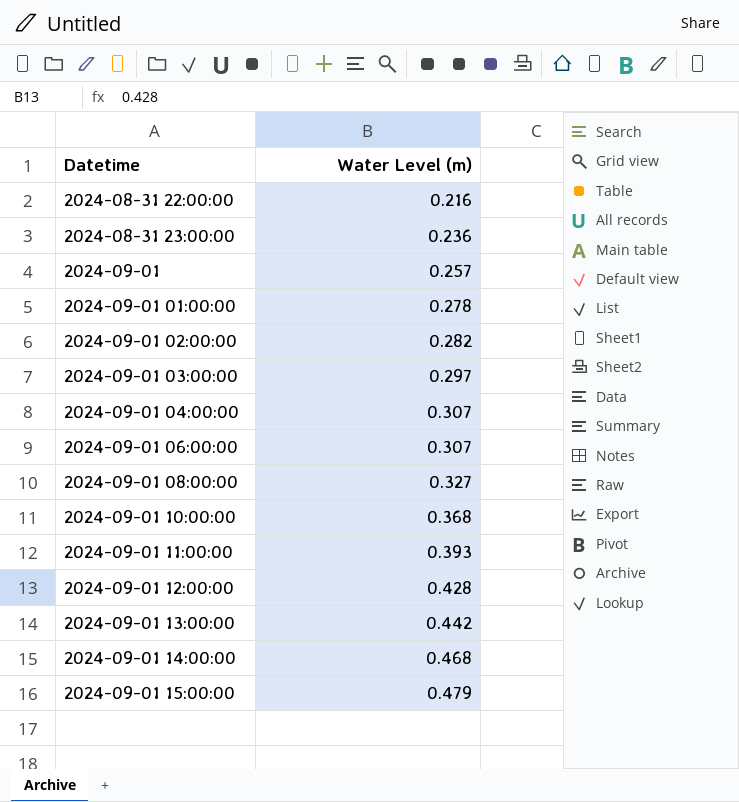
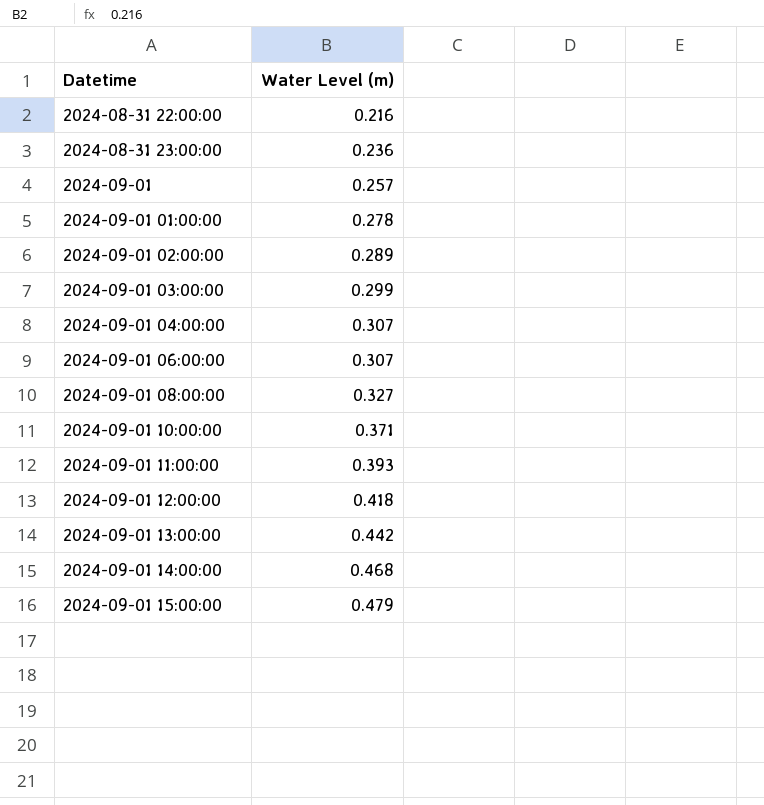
2024-09-01 02:00:00 | Water Level (m): 0.282 -> 0.289
2024-09-01 03:00:00 | Water Level (m): 0.297 -> 0.299
2024-09-01 10:00:00 | Water Level (m): 0.368 -> 0.371
2024-09-01 12:00:00 | Water Level (m): 0.428 -> 0.418

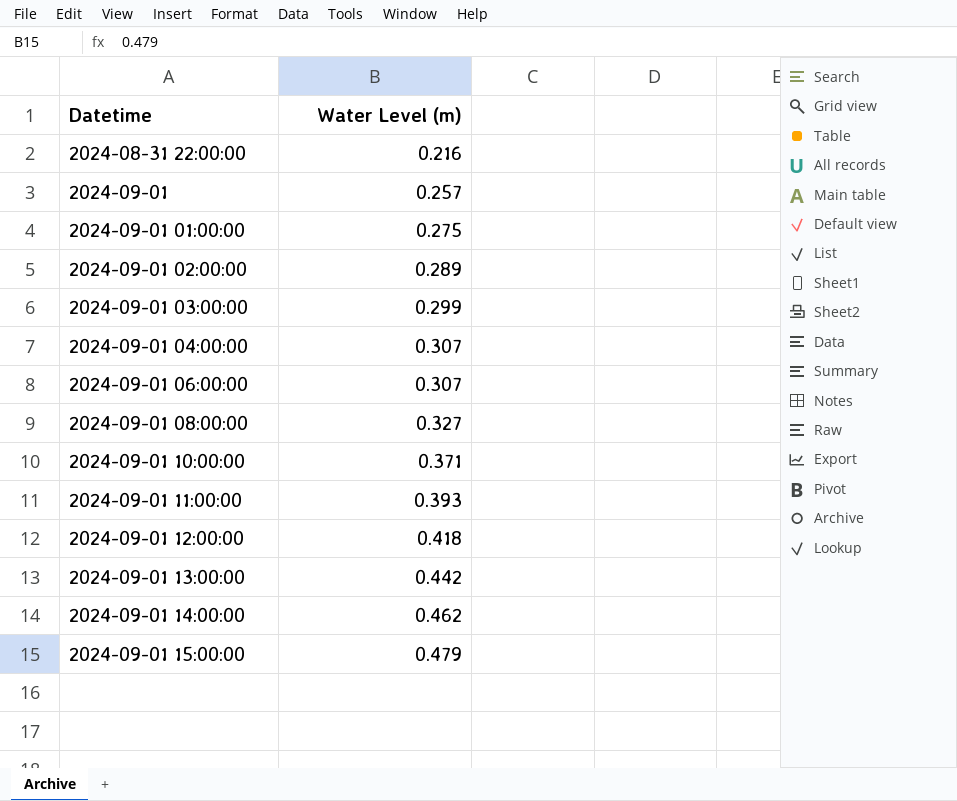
row 2024-08-31 23:00:00: 0.236 -> none
2024-09-01 01:00:00 | Water Level (m): 0.278 -> 0.275
2024-09-01 14:00:00 | Water Level (m): 0.468 -> 0.462

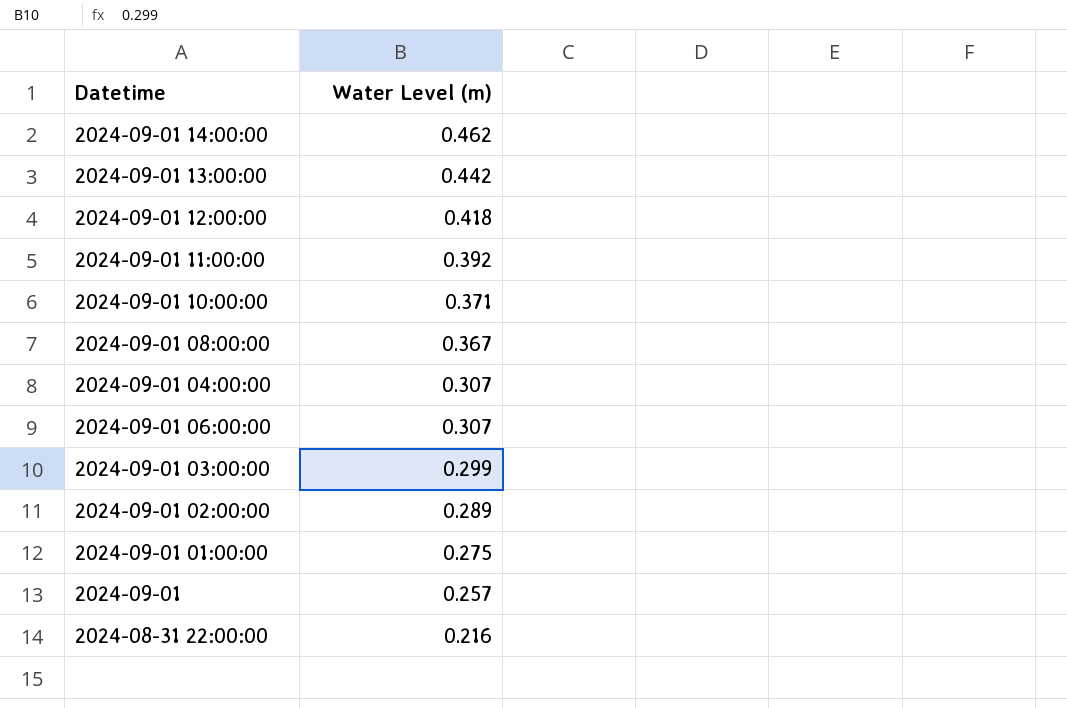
row order: Datetime ascending -> Water Level (m) descending
row 2024-09-01 15:00:00: 0.479 -> none
2024-09-01 11:00:00 | Water Level (m): 0.393 -> 0.392
2024-09-01 08:00:00 | Water Level (m): 0.327 -> 0.367

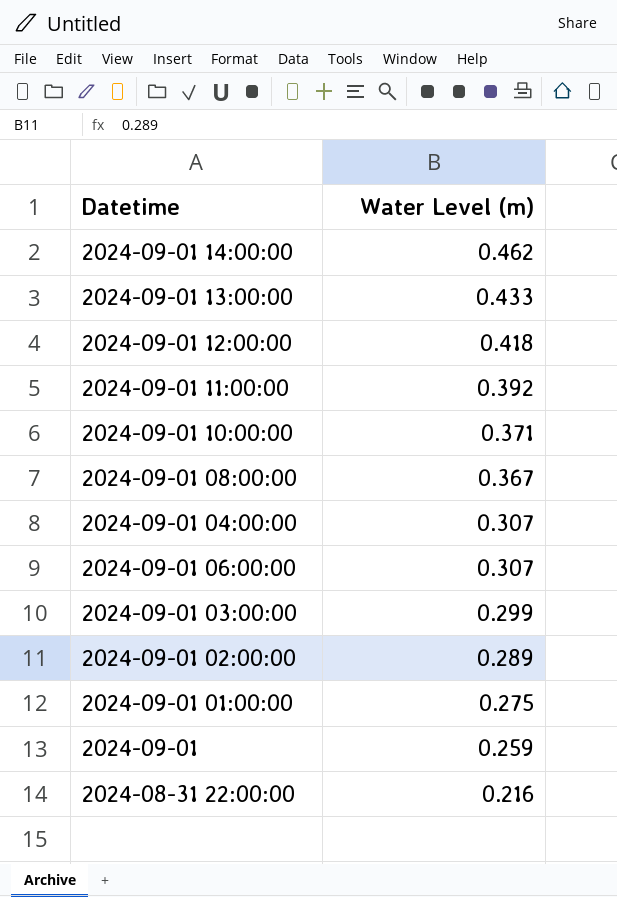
2024-09-01 13:00:00 | Water Level (m): 0.442 -> 0.433
2024-09-01 | Water Level (m): 0.257 -> 0.259

